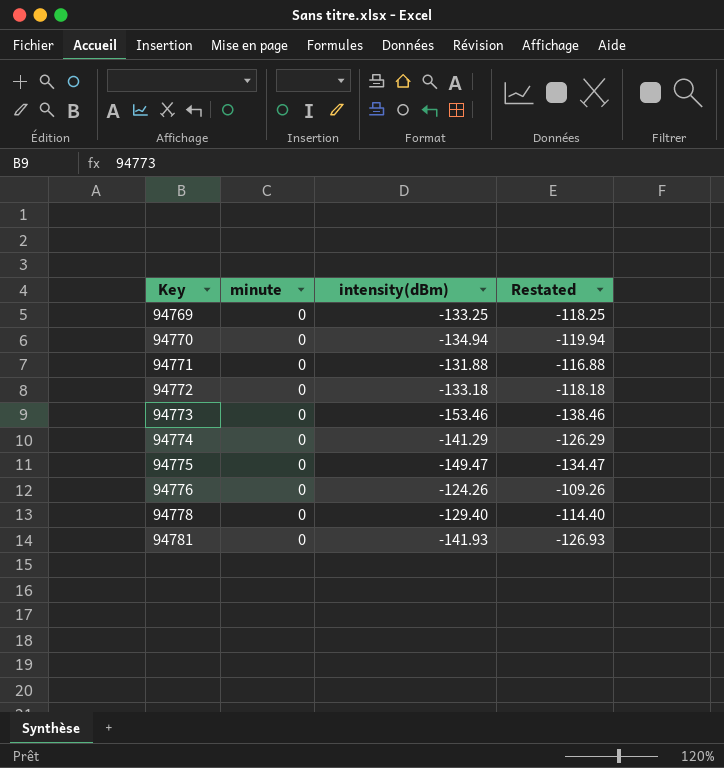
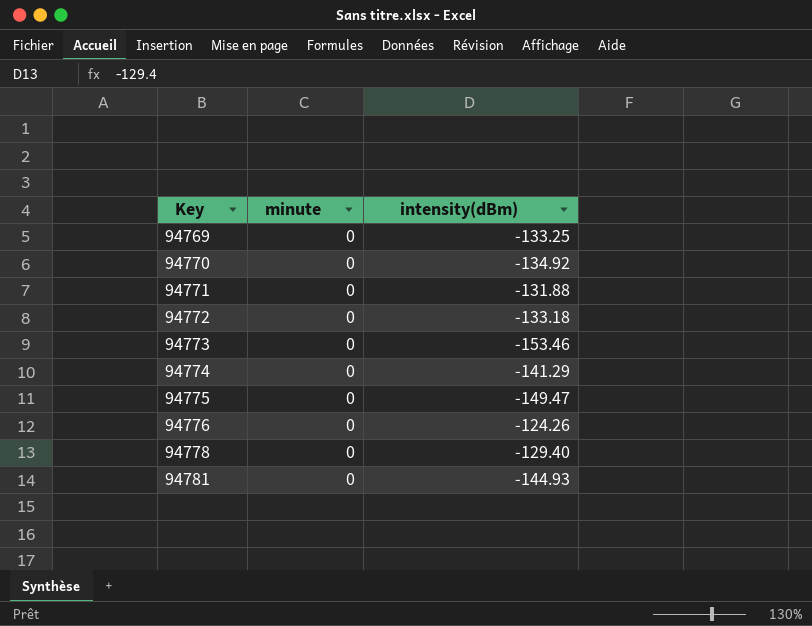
column Restated | formula: [intensity(dBm)] + 15 -> none
94770 | intensity(dBm): -134.94 -> -134.92
94781 | intensity(dBm): -141.93 -> -144.93

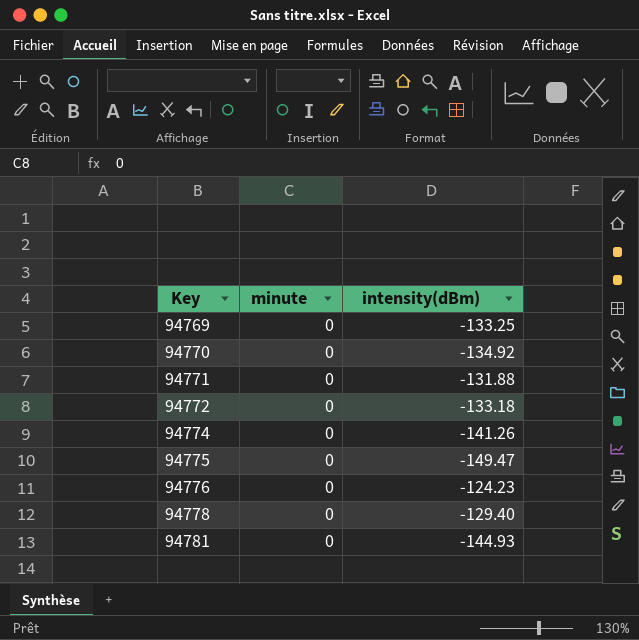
row 94773: 0 | -153.46 -> none
94774 | intensity(dBm): -141.29 -> -141.26
94776 | intensity(dBm): -124.26 -> -124.23

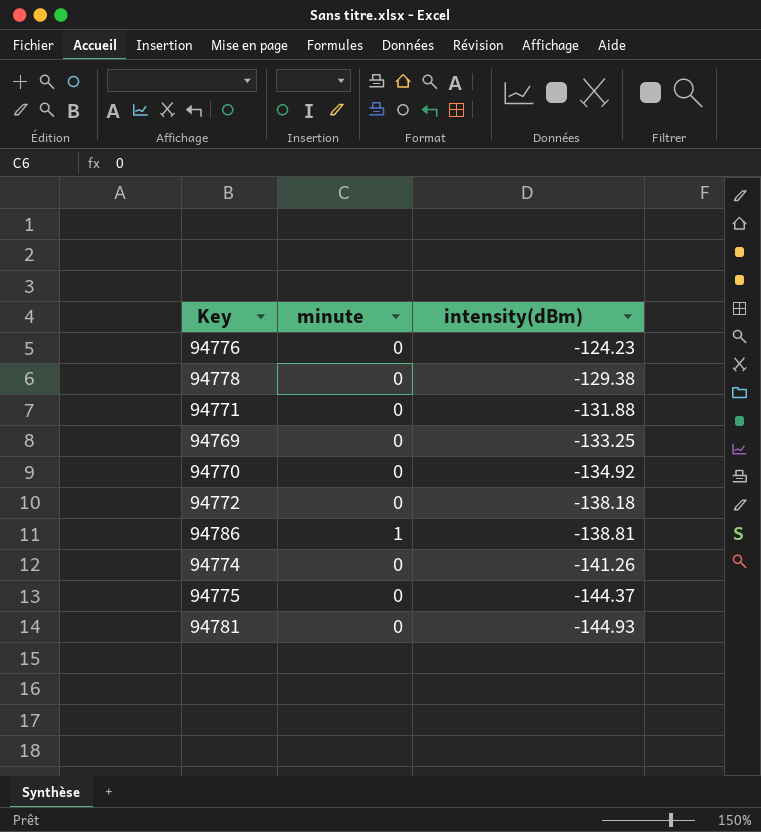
row order: Key ascending -> intensity(dBm) descending
94778 | intensity(dBm): -129.40 -> -129.38
94772 | intensity(dBm): -133.18 -> -138.18
row 94786: none -> 1 | -138.81
94775 | intensity(dBm): -149.47 -> -144.37

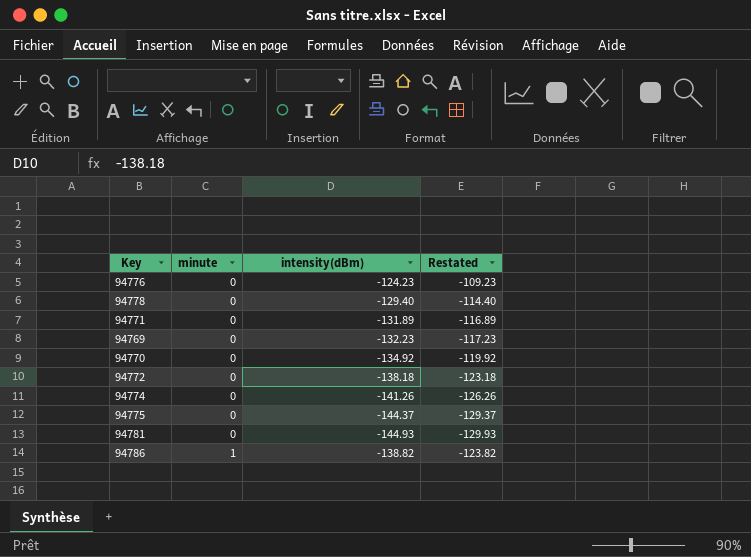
row order: intensity(dBm) descending -> minute ascending
column Restated | formula: none -> [intensity(dBm)] + 15
94778 | intensity(dBm): -129.38 -> -129.40
94771 | intensity(dBm): -131.88 -> -131.89
94769 | intensity(dBm): -133.25 -> -132.23
94786 | intensity(dBm): -138.81 -> -138.82

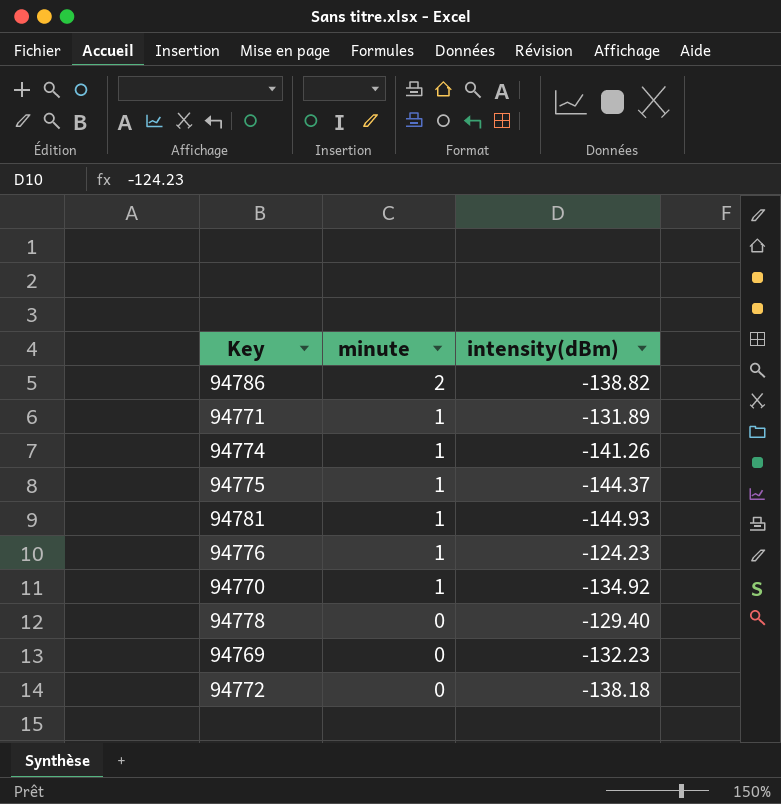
row order: minute ascending -> minute descending
column Restated | formula: [intensity(dBm)] + 15 -> none
94786 | minute: 1 -> 2
94771 | minute: 0 -> 1
94774 | minute: 0 -> 1
94775 | minute: 0 -> 1
94781 | minute: 0 -> 1
94776 | minute: 0 -> 1
94770 | minute: 0 -> 1

